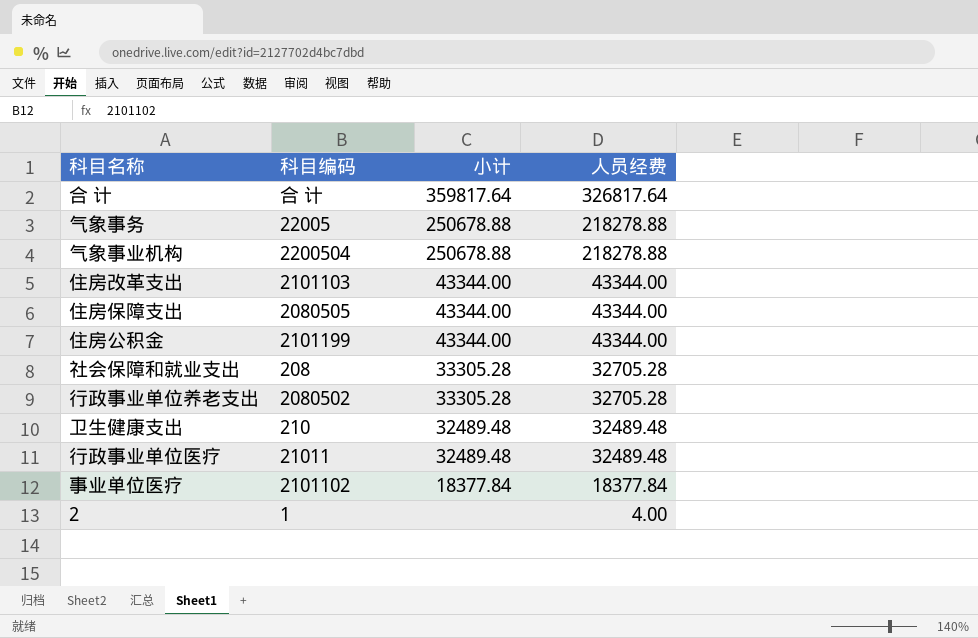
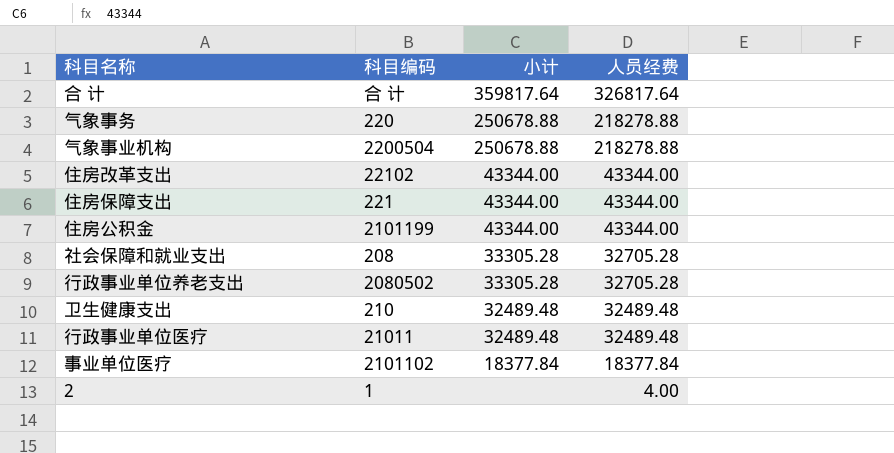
气象事务 | 科目编码: 22005 -> 220
住房改革支出 | 科目编码: 2101103 -> 22102
住房保障支出 | 科目编码: 2080505 -> 221

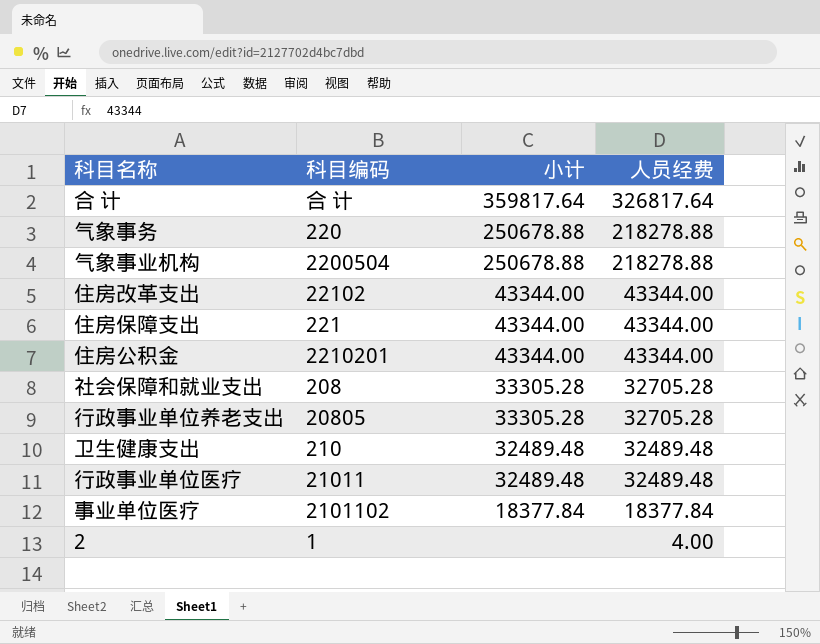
住房公积金 | 科目编码: 2101199 -> 2210201
行政事业单位养老支出 | 科目编码: 2080502 -> 20805

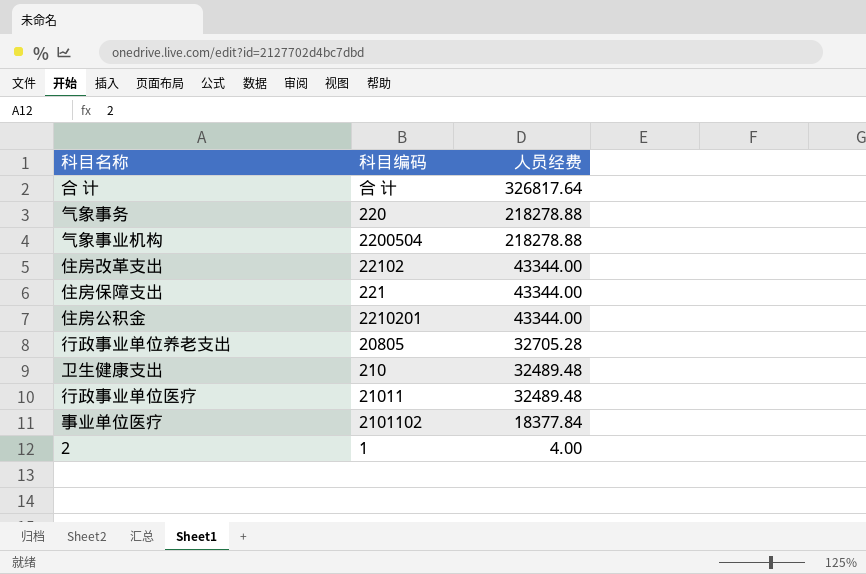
column 小计 | position: 3 -> none
row 社会保障和就业支出: 208 | 33305.28 | 32705.28 -> none

